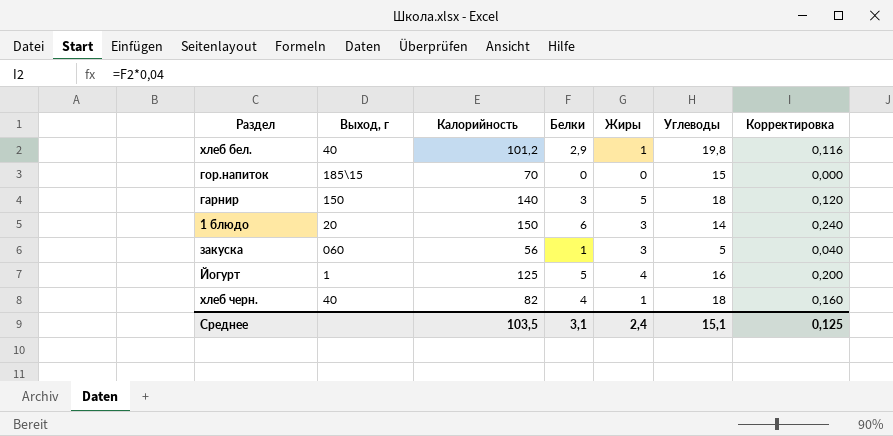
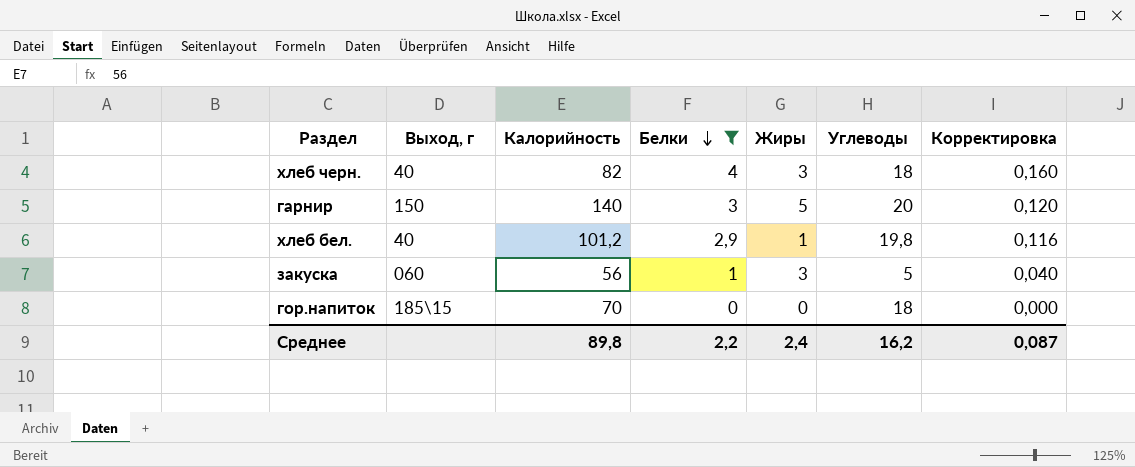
filter: none -> Белки <= 4
row order: none -> Белки descending
хлеб черн. | Жиры: 1 -> 3
гарнир | Углеводы: 18 -> 20
гор.напиток | Углеводы: 15 -> 18
Среднее | Калорийность: 103,5 -> 89,8
Среднее | Белки: 3,1 -> 2,2
Среднее | Углеводы: 15,1 -> 16,2
Среднее | Корректировка: 0,125 -> 0,087

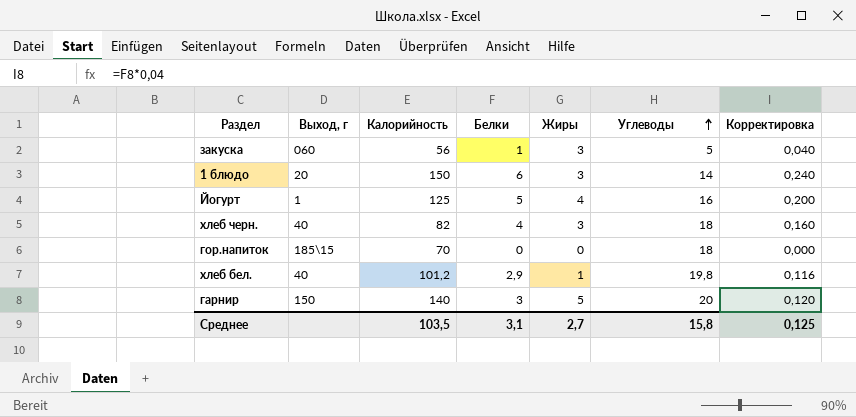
filter: Белки <= 4 -> none
row order: Белки descending -> Углеводы ascending
Среднее | Калорийность: 89,8 -> 103,5
Среднее | Белки: 2,2 -> 3,1
Среднее | Жиры: 2,4 -> 2,7
Среднее | Углеводы: 16,2 -> 15,8
Среднее | Корректировка: 0,087 -> 0,125

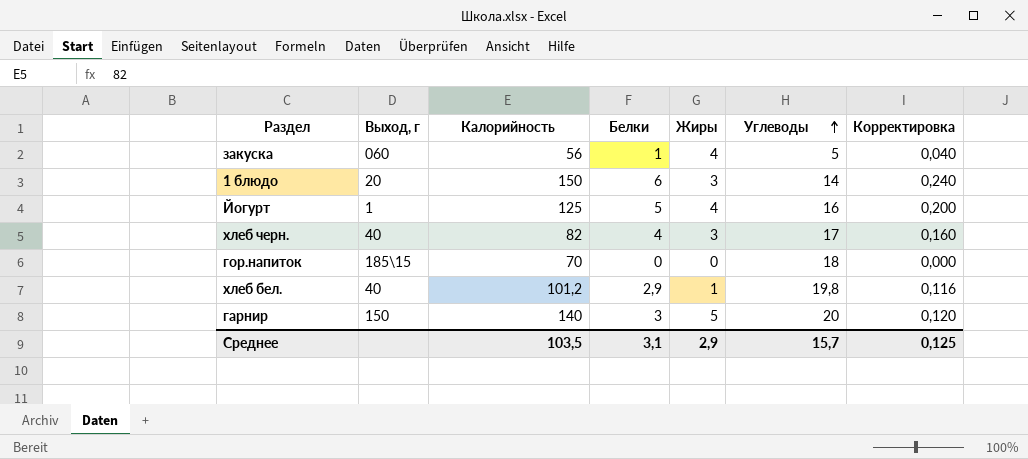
закуска | Жиры: 3 -> 4
хлеб черн. | Углеводы: 18 -> 17
Среднее | Жиры: 2,7 -> 2,9
Среднее | Углеводы: 15,8 -> 15,7

